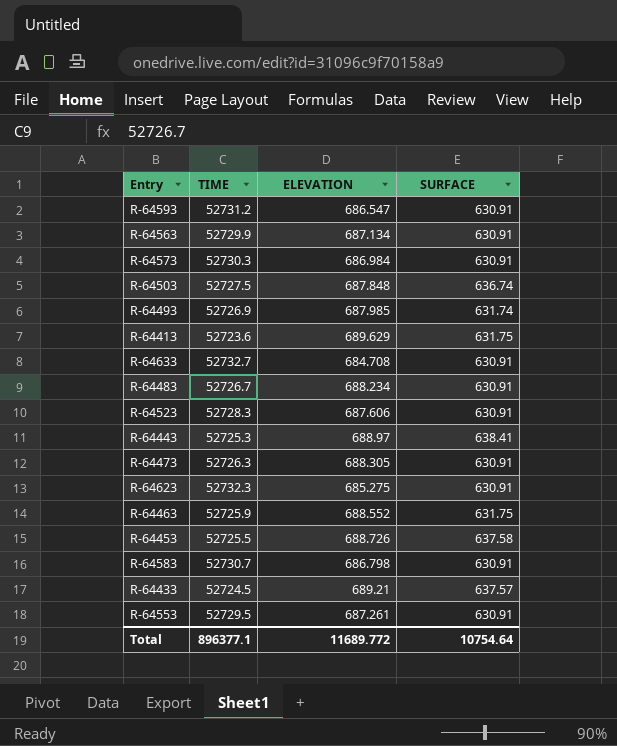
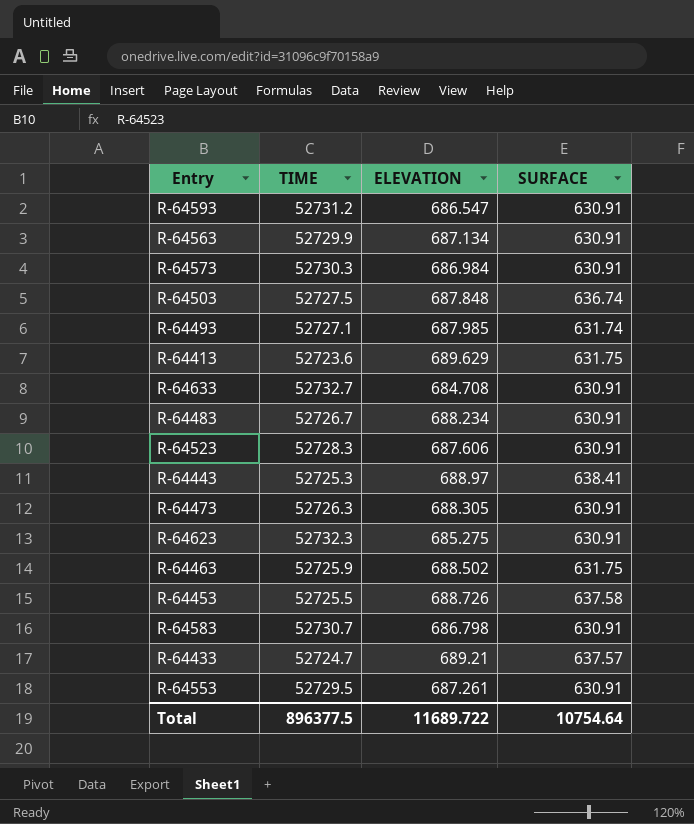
R-64493 | TIME: 52726.9 -> 52727.1
R-64463 | ELEVATION: 688.552 -> 688.502
R-64433 | TIME: 52724.5 -> 52724.7
Total | TIME: 896377.1 -> 896377.5
Total | ELEVATION: 11689.772 -> 11689.722

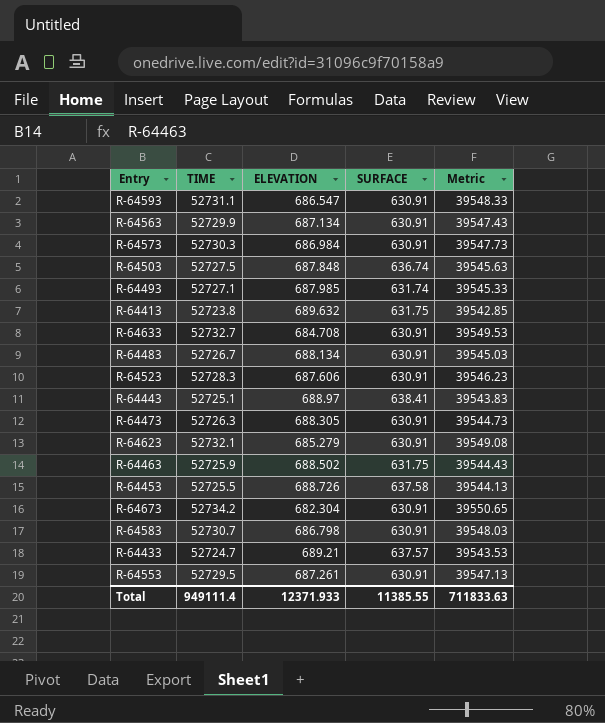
column Metric | formula: none -> [TIME] * 0.75
R-64593 | TIME: 52731.2 -> 52731.1
R-64413 | TIME: 52723.6 -> 52723.8
R-64413 | ELEVATION: 689.629 -> 689.632
R-64483 | ELEVATION: 688.234 -> 688.134
R-64443 | TIME: 52725.3 -> 52725.1
R-64623 | TIME: 52732.3 -> 52732.1
R-64623 | ELEVATION: 685.275 -> 685.279
row R-64673: none -> 52734.2 | 682.304 | 630.91 | 39550.65
Total | TIME: 896377.5 -> 949111.4
Total | ELEVATION: 11689.722 -> 12371.933
Total | SURFACE: 10754.64 -> 11385.55

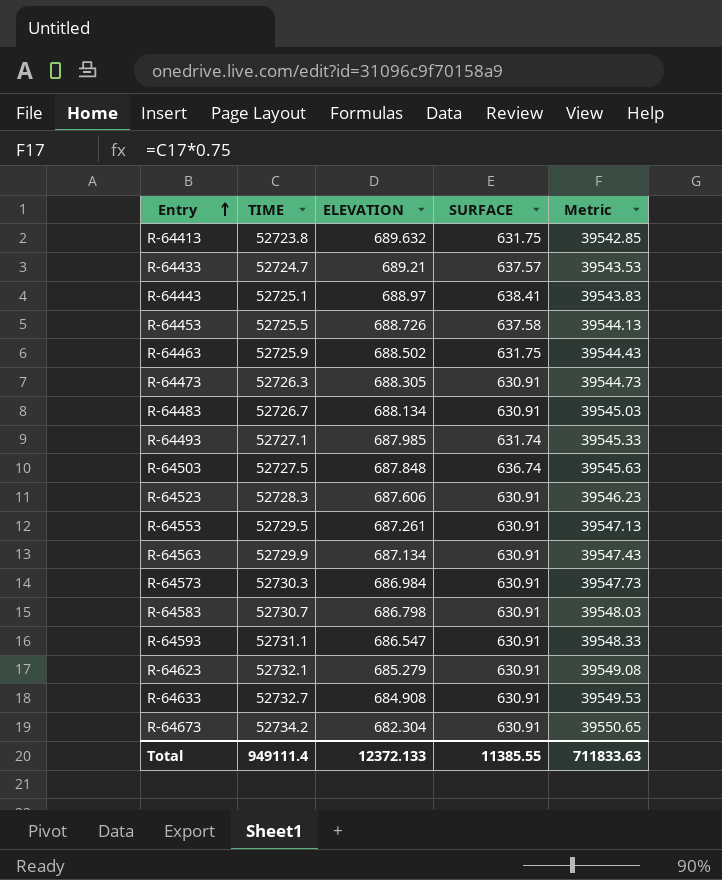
row order: none -> Entry ascending
R-64633 | ELEVATION: 684.708 -> 684.908
Total | ELEVATION: 12371.933 -> 12372.133

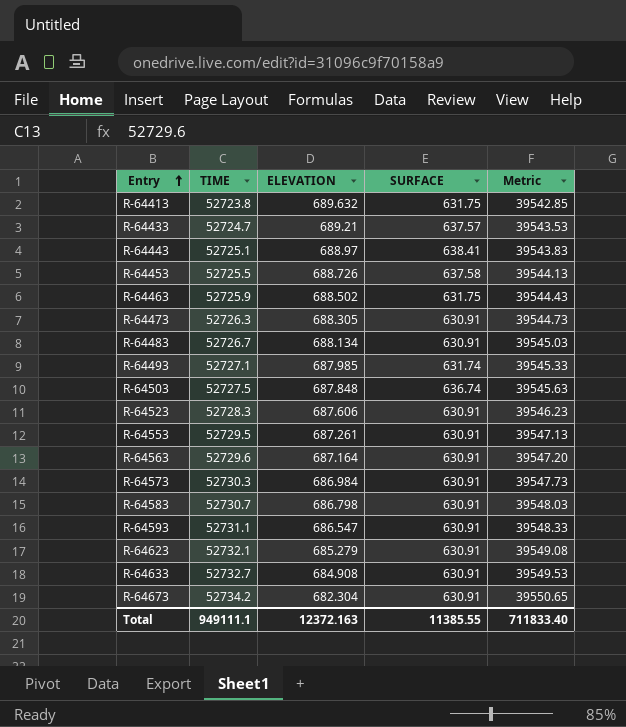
R-64563 | TIME: 52729.9 -> 52729.6
R-64563 | ELEVATION: 687.134 -> 687.164
R-64563 | Metric: 39547.43 -> 39547.20
Total | TIME: 949111.4 -> 949111.1
Total | ELEVATION: 12372.133 -> 12372.163
Total | Metric: 711833.63 -> 711833.40

